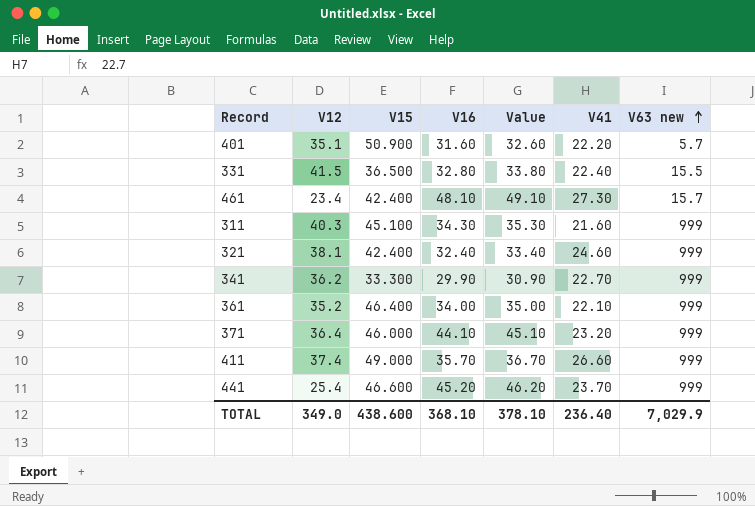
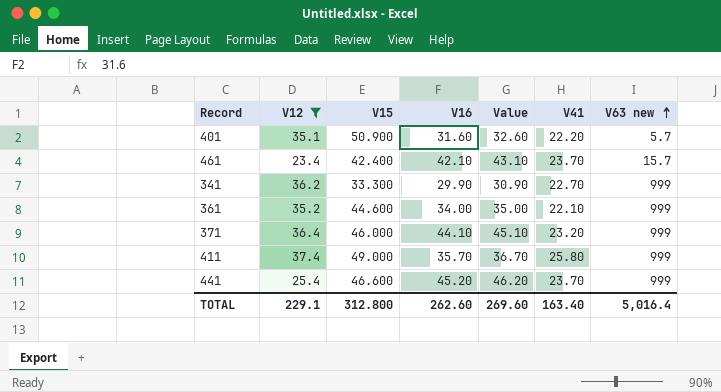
filter: none -> V12 <= 37.4
461 | V16: 48.10 -> 42.10
461 | Value: 49.10 -> 43.10
461 | V41: 27.30 -> 23.70
361 | V15: 46.400 -> 44.600
411 | V41: 26.60 -> 25.80
TOTAL | V12: 349.0 -> 229.1
TOTAL | V15: 438.600 -> 312.800
TOTAL | V16: 368.10 -> 262.60
TOTAL | Value: 378.10 -> 269.60
TOTAL | V41: 236.40 -> 163.40
TOTAL | V63 new: 7,029.9 -> 5,016.4

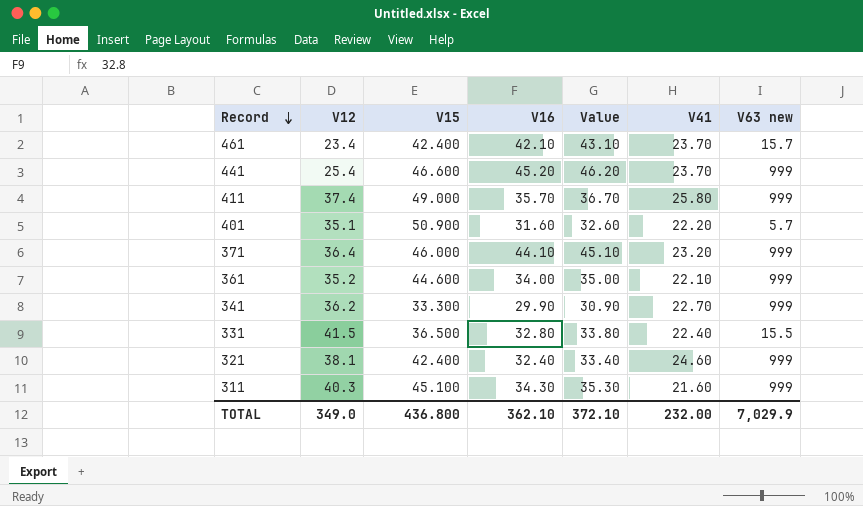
filter: V12 <= 37.4 -> none
row order: V63 new ascending -> Record descending
TOTAL | V12: 229.1 -> 349.0
TOTAL | V15: 312.800 -> 436.800
TOTAL | V16: 262.60 -> 362.10
TOTAL | Value: 269.60 -> 372.10
TOTAL | V41: 163.40 -> 232.00
TOTAL | V63 new: 5,016.4 -> 7,029.9

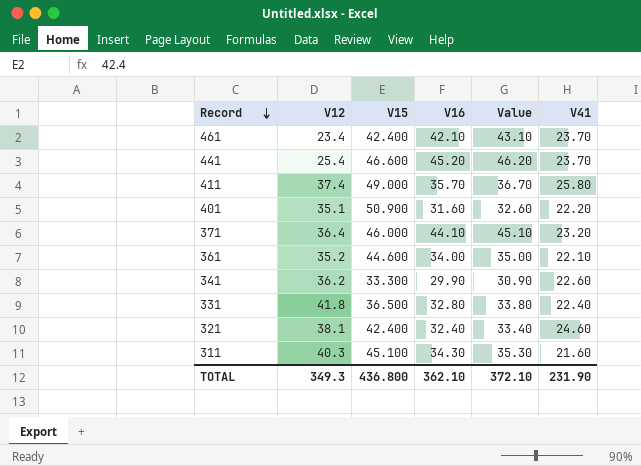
column V63 new | position: 7 -> none
341 | V41: 22.70 -> 22.60
331 | V12: 41.5 -> 41.8
TOTAL | V12: 349.0 -> 349.3
TOTAL | V41: 232.00 -> 231.90

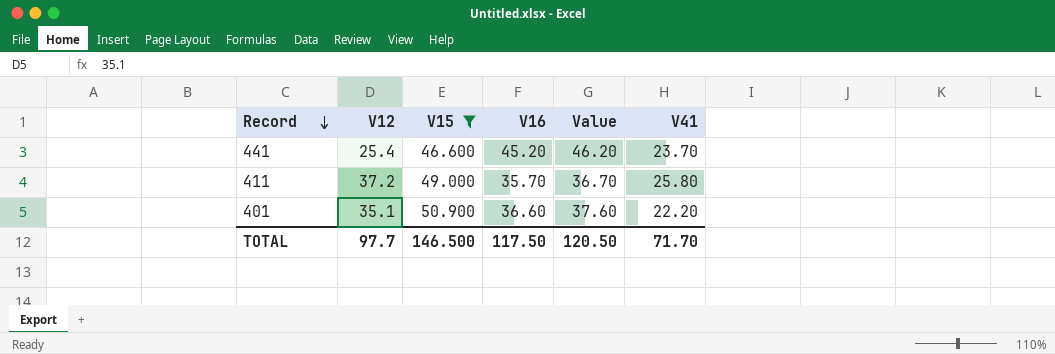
filter: none -> V15 >= 46.600
411 | V12: 37.4 -> 37.2
401 | V16: 31.60 -> 36.60
401 | Value: 32.60 -> 37.60
TOTAL | V12: 349.3 -> 97.7
TOTAL | V15: 436.800 -> 146.500
TOTAL | V16: 362.10 -> 117.50
TOTAL | Value: 372.10 -> 120.50
TOTAL | V41: 231.90 -> 71.70

